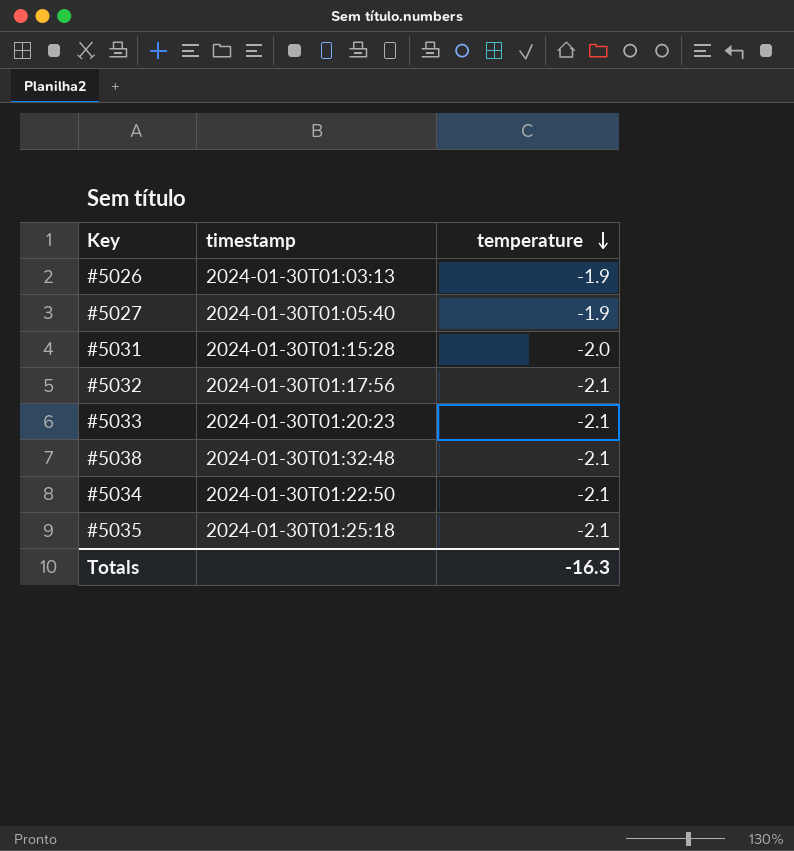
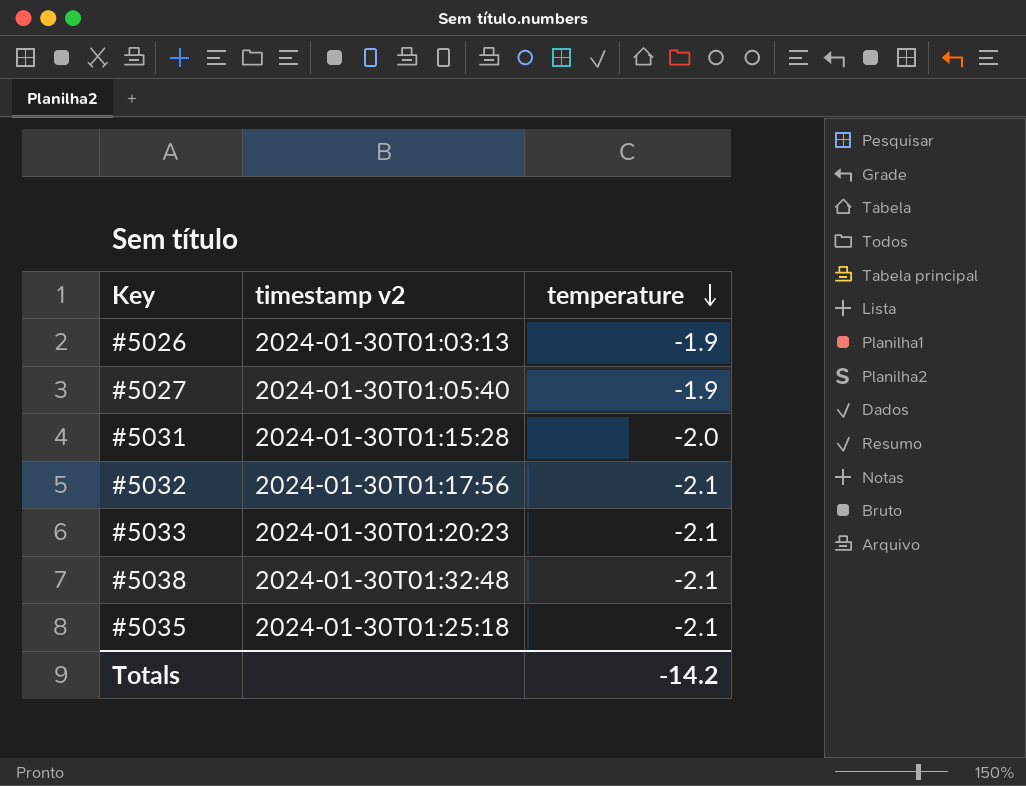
column name: timestamp -> timestamp v2
row #5034: 2024-01-30T01:22:50 | -2.1 -> none
Totals | temperature: -16.3 -> -14.2

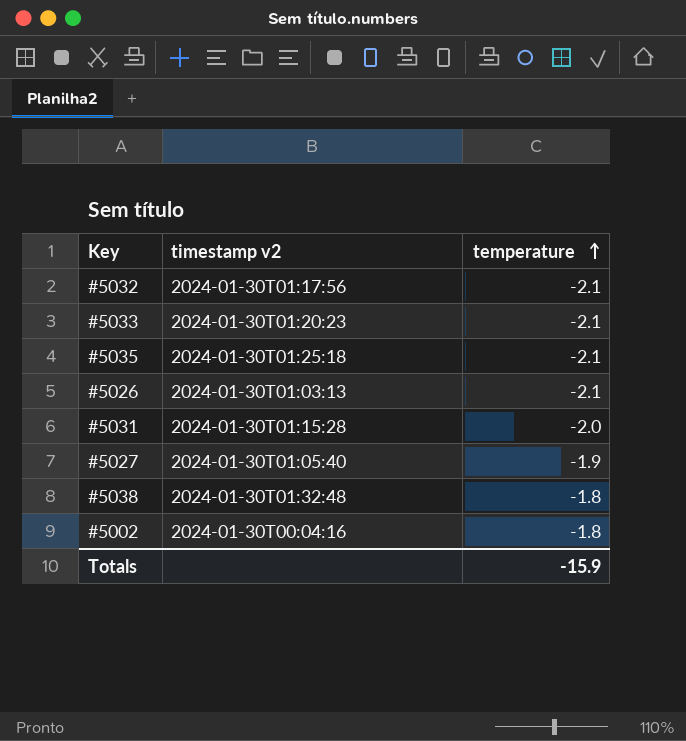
row order: temperature descending -> temperature ascending
#5026 | temperature: -1.9 -> -2.1
#5038 | temperature: -2.1 -> -1.8
row #5002: none -> 2024-01-30T00:04:16 | -1.8
Totals | temperature: -14.2 -> -15.9

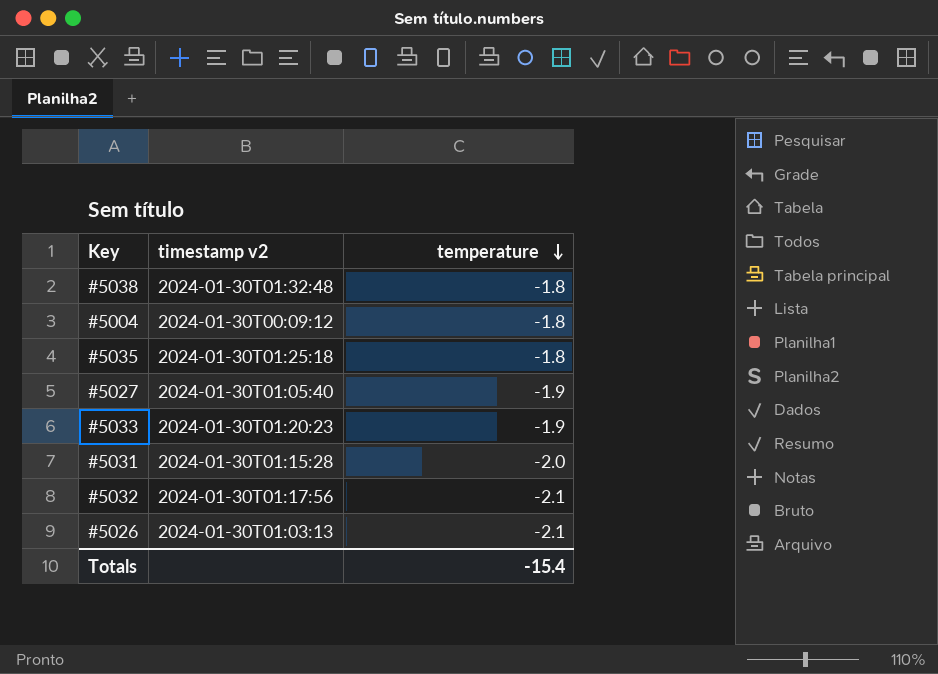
row order: temperature ascending -> temperature descending
row #5002: 2024-01-30T00:04:16 | -1.8 -> none
row #5004: none -> 2024-01-30T00:09:12 | -1.8
#5035 | temperature: -2.1 -> -1.8
#5033 | temperature: -2.1 -> -1.9
Totals | temperature: -15.9 -> -15.4

